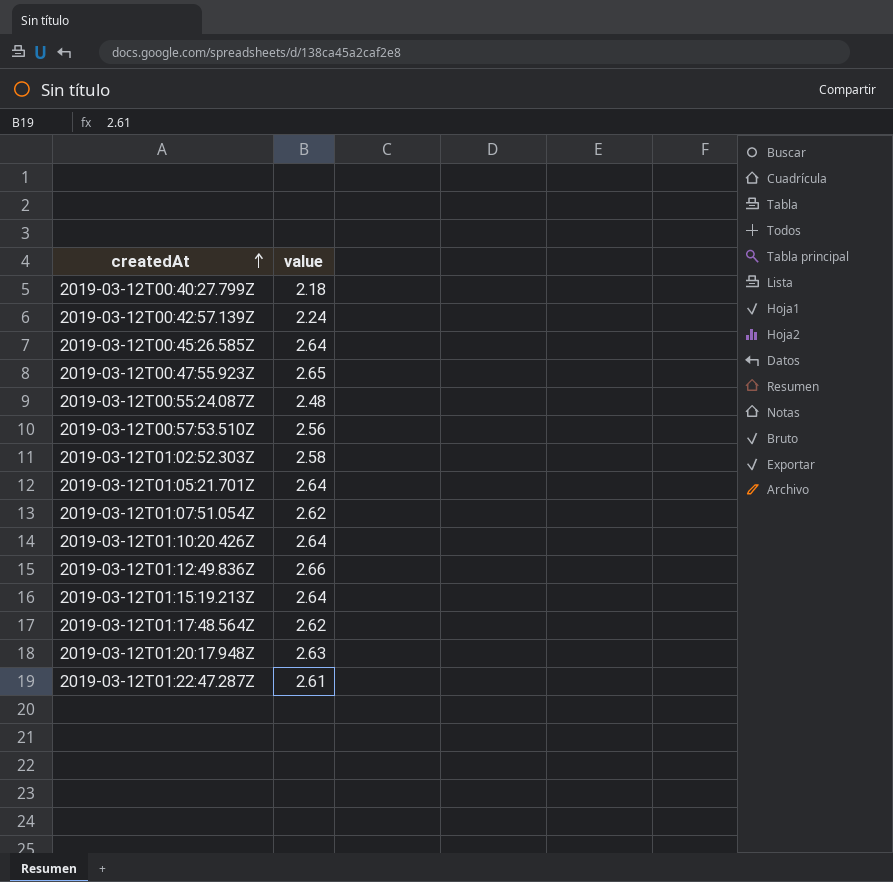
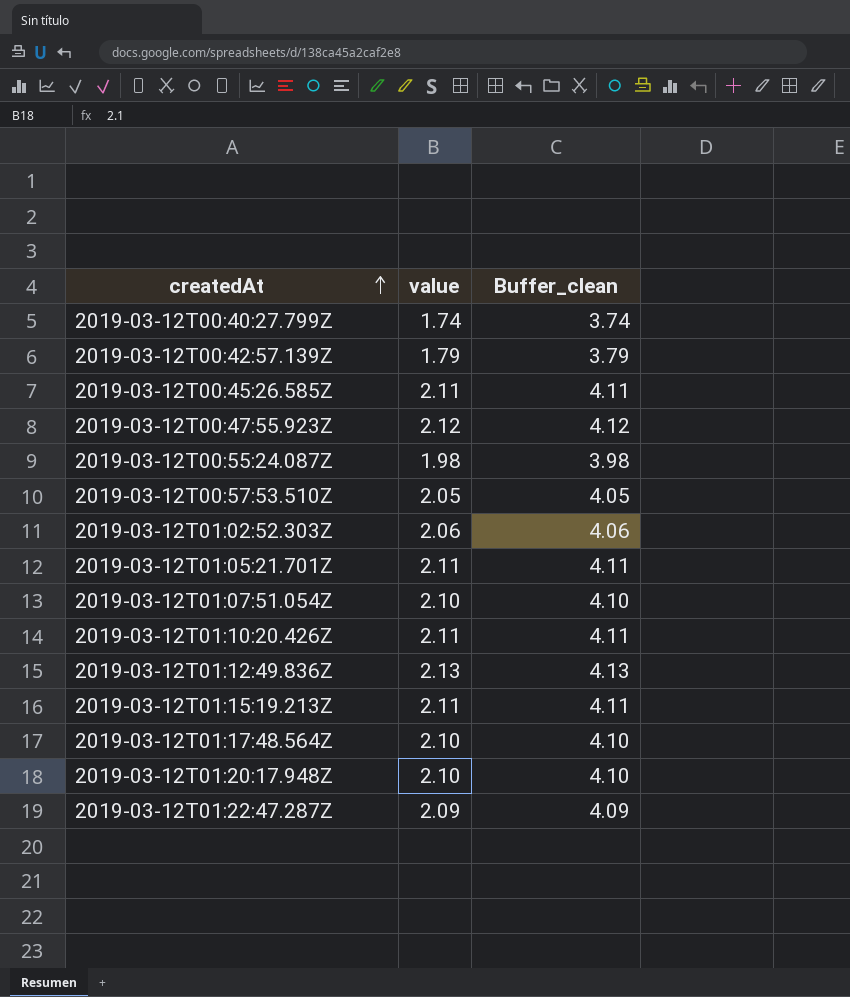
column Buffer_clean | formula: none -> [value] + 2
2019-03-12T00:40:27.799Z | value: 2.18 -> 1.74
2019-03-12T00:42:57.139Z | value: 2.24 -> 1.79
2019-03-12T00:45:26.585Z | value: 2.64 -> 2.11
2019-03-12T00:47:55.923Z | value: 2.65 -> 2.12
2019-03-12T00:55:24.087Z | value: 2.48 -> 1.98
2019-03-12T00:57:53.510Z | value: 2.56 -> 2.05
2019-03-12T01:02:52.303Z | value: 2.58 -> 2.06
2019-03-12T01:05:21.701Z | value: 2.64 -> 2.11
2019-03-12T01:07:51.054Z | value: 2.62 -> 2.10
2019-03-12T01:10:20.426Z | value: 2.64 -> 2.11
2019-03-12T01:12:49.836Z | value: 2.66 -> 2.13
2019-03-12T01:15:19.213Z | value: 2.64 -> 2.11
2019-03-12T01:17:48.564Z | value: 2.62 -> 2.10
2019-03-12T01:20:17.948Z | value: 2.63 -> 2.10
2019-03-12T01:22:47.287Z | value: 2.61 -> 2.09

